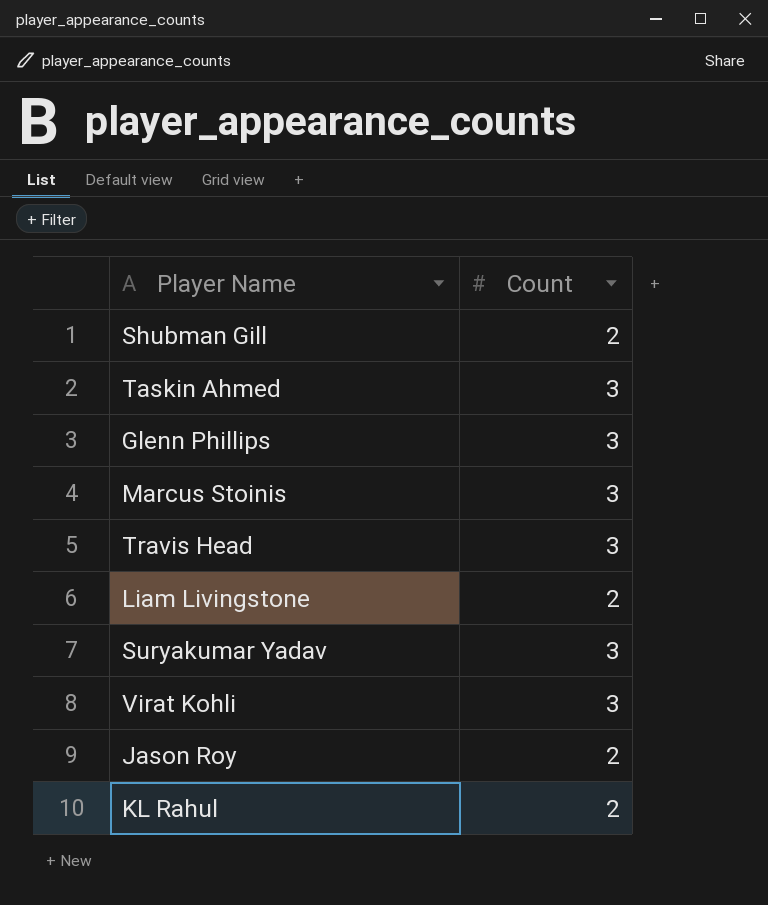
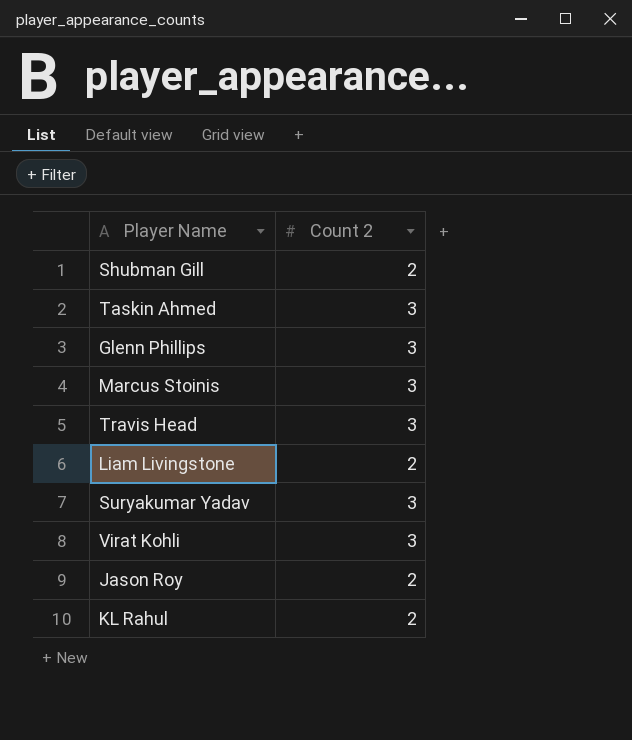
column name: Count -> Count 2

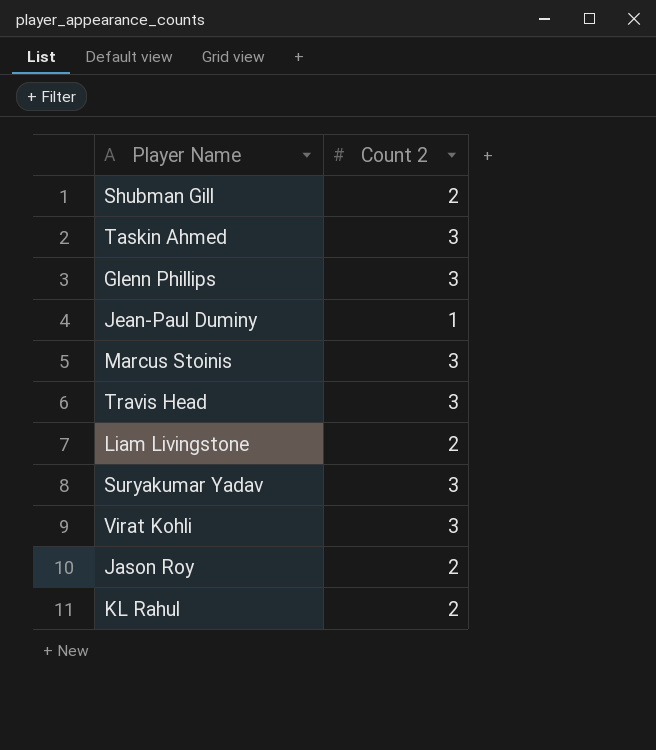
row Jean-Paul Duminy: none -> 1

